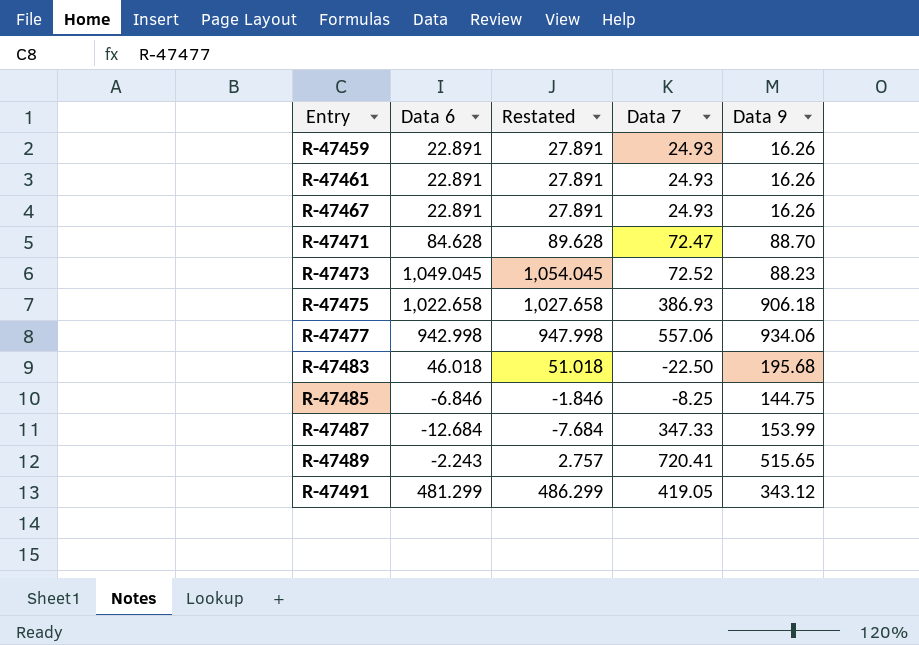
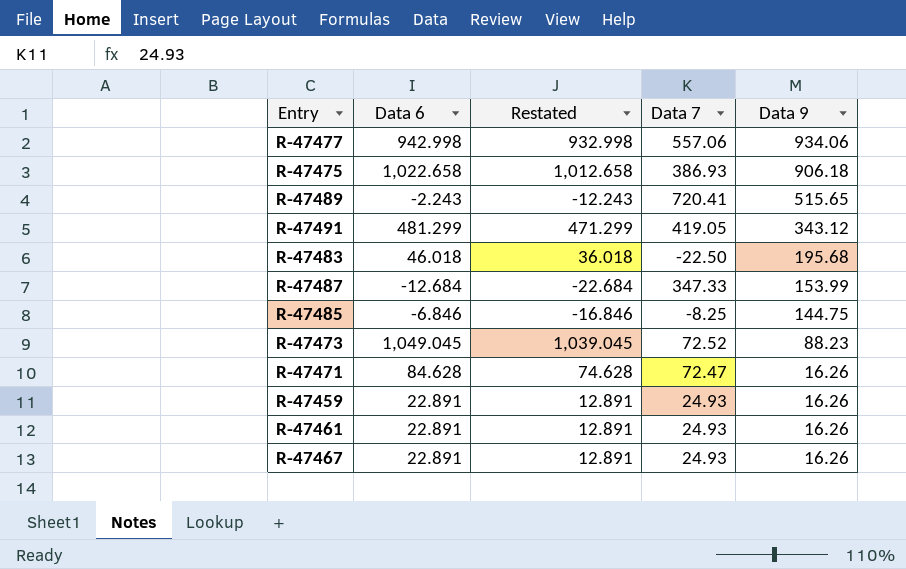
row order: Entry ascending -> Data 9 descending
column Restated | formula: [Data 6] + 5 -> [Data 6] - 10
R-47471 | Data 9: 88.70 -> 16.26

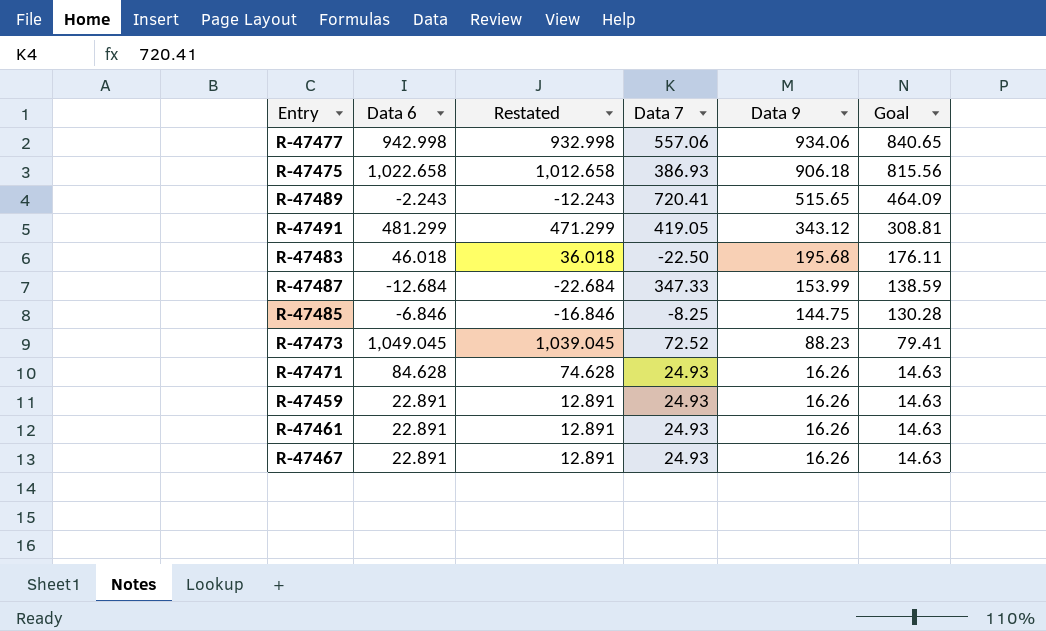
column Goal | formula: none -> [Data 9] * 0.9
R-47471 | Data 7: 72.47 -> 24.93

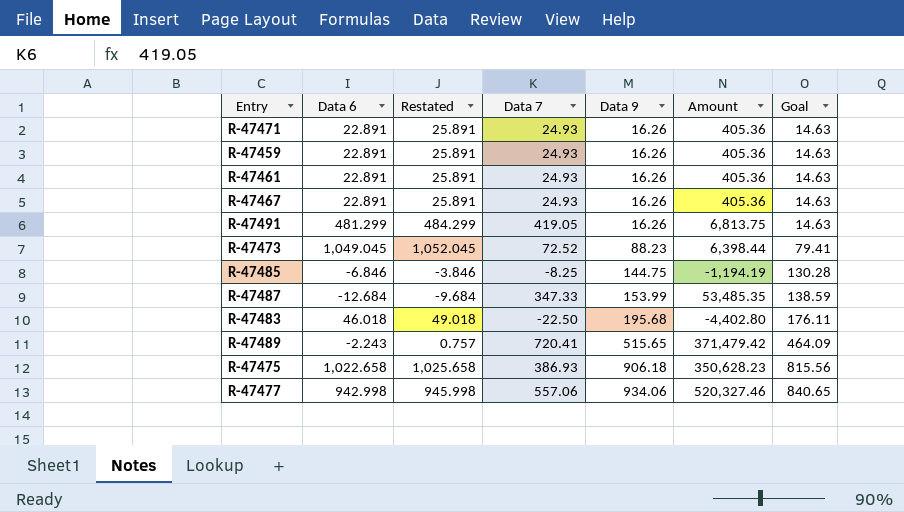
row order: Data 9 descending -> Data 9 ascending
column Restated | formula: [Data 6] - 10 -> [Data 6] + 3
column Amount | formula: none -> [Data 7] * [Data 9]
R-47471 | Data 6: 84.628 -> 22.891
R-47491 | Data 9: 343.12 -> 16.26
R-47491 | Goal: 308.81 -> 14.63

